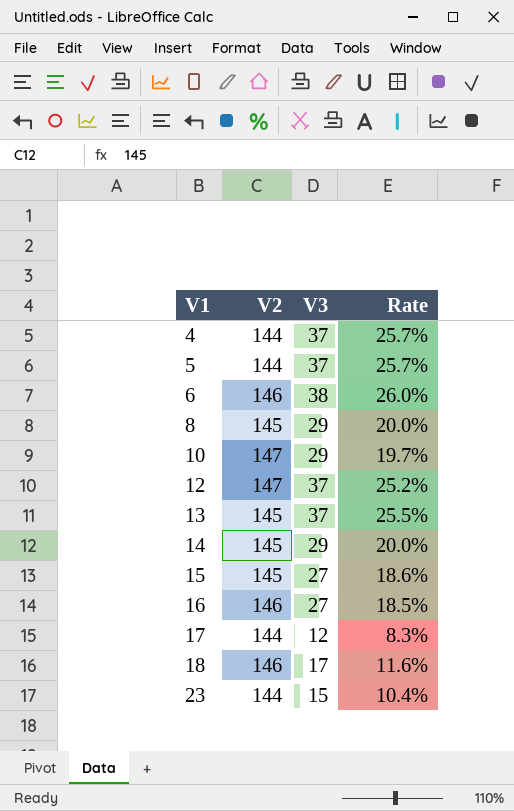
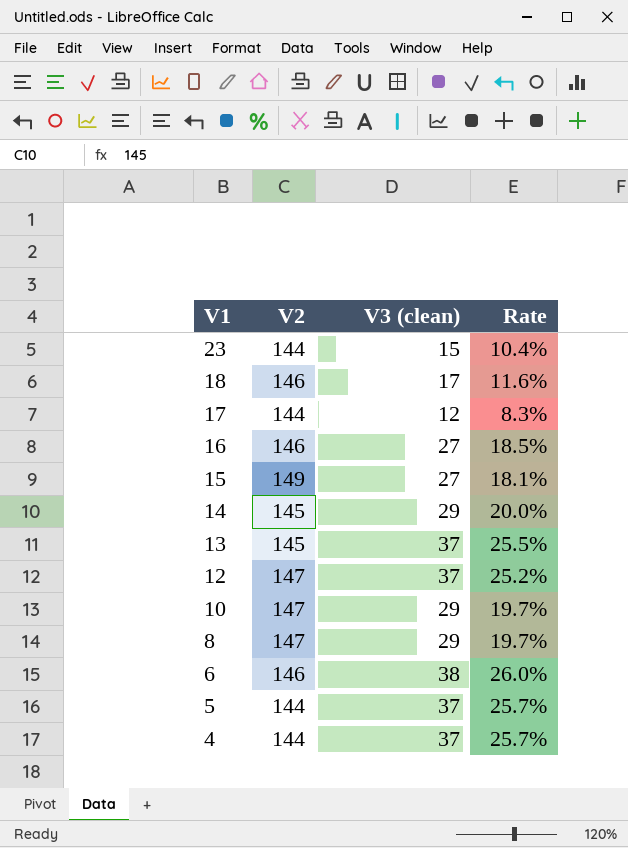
row order: V1 ascending -> V1 descending
column name: V3 -> V3 (clean)
15 | V2: 145 -> 149
15 | Rate: 18.6% -> 18.1%
8 | V2: 145 -> 147
8 | Rate: 20.0% -> 19.7%

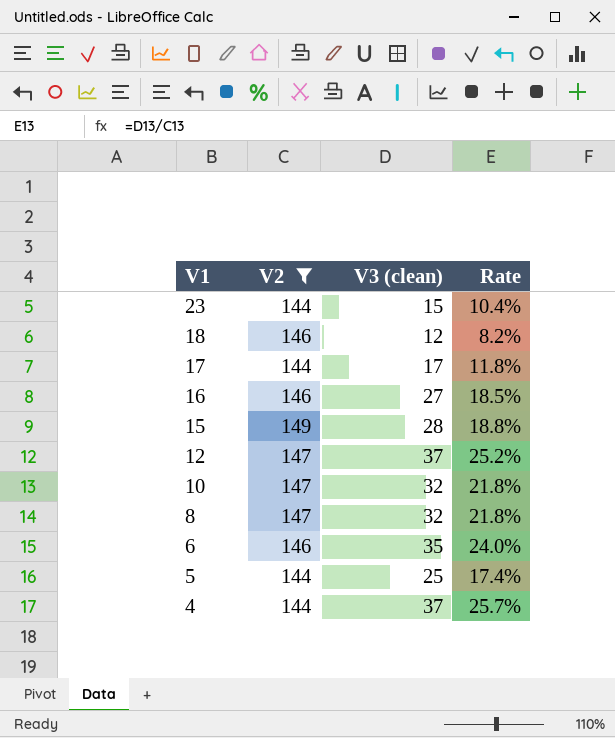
filter: none -> V2 != 145
18 | V3 (clean): 17 -> 12
18 | Rate: 11.6% -> 8.2%
17 | V3 (clean): 12 -> 17
17 | Rate: 8.3% -> 11.8%
15 | V3 (clean): 27 -> 28
15 | Rate: 18.1% -> 18.8%
10 | V3 (clean): 29 -> 32
10 | Rate: 19.7% -> 21.8%
8 | V3 (clean): 29 -> 32
8 | Rate: 19.7% -> 21.8%
6 | V3 (clean): 38 -> 35
6 | Rate: 26.0% -> 24.0%
5 | V3 (clean): 37 -> 25
5 | Rate: 25.7% -> 17.4%

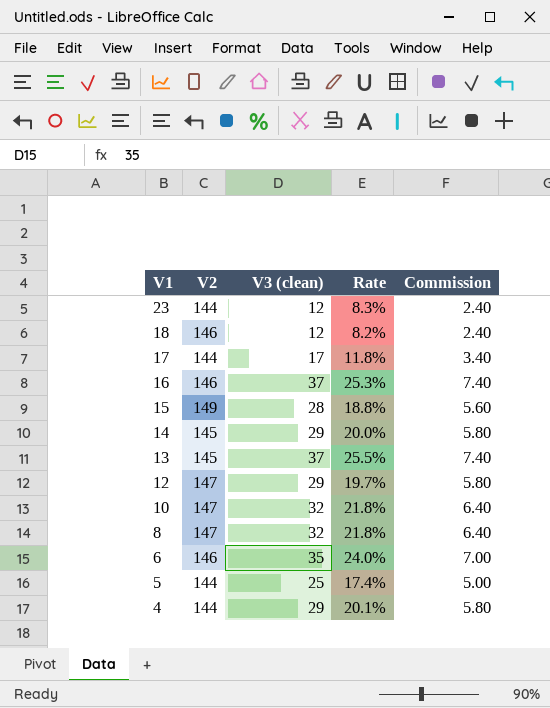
filter: V2 != 145 -> none
column Commission | formula: none -> [V3 (clean)] * 0.2
23 | V3 (clean): 15 -> 12
23 | Rate: 10.4% -> 8.3%
16 | V3 (clean): 27 -> 37
16 | Rate: 18.5% -> 25.3%
12 | V3 (clean): 37 -> 29
12 | Rate: 25.2% -> 19.7%
4 | V3 (clean): 37 -> 29
4 | Rate: 25.7% -> 20.1%

